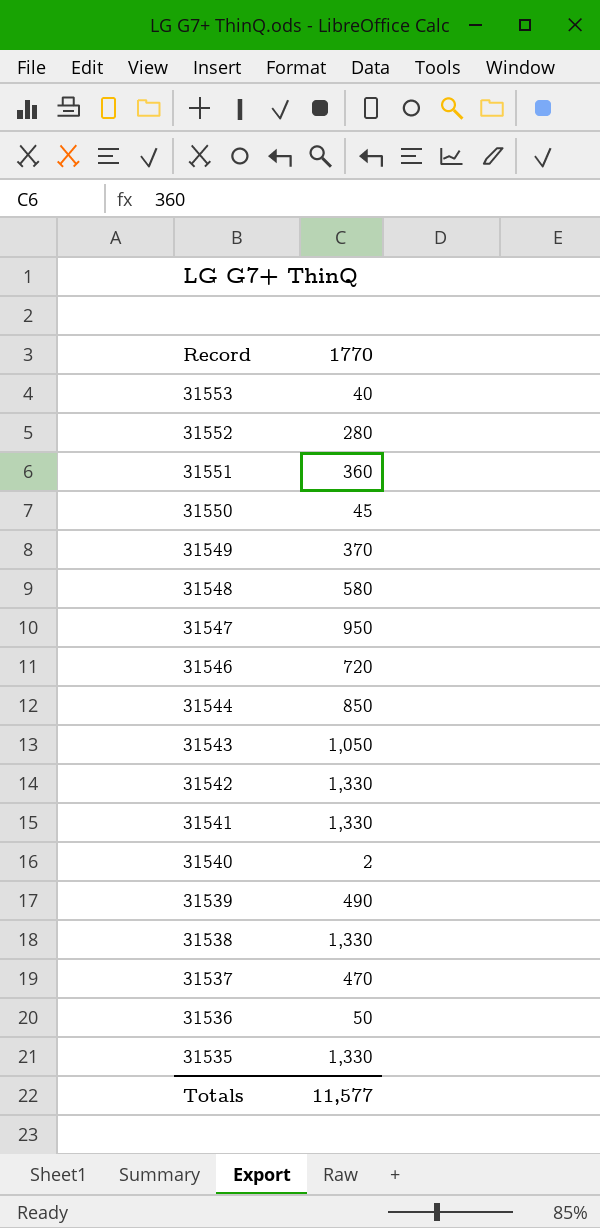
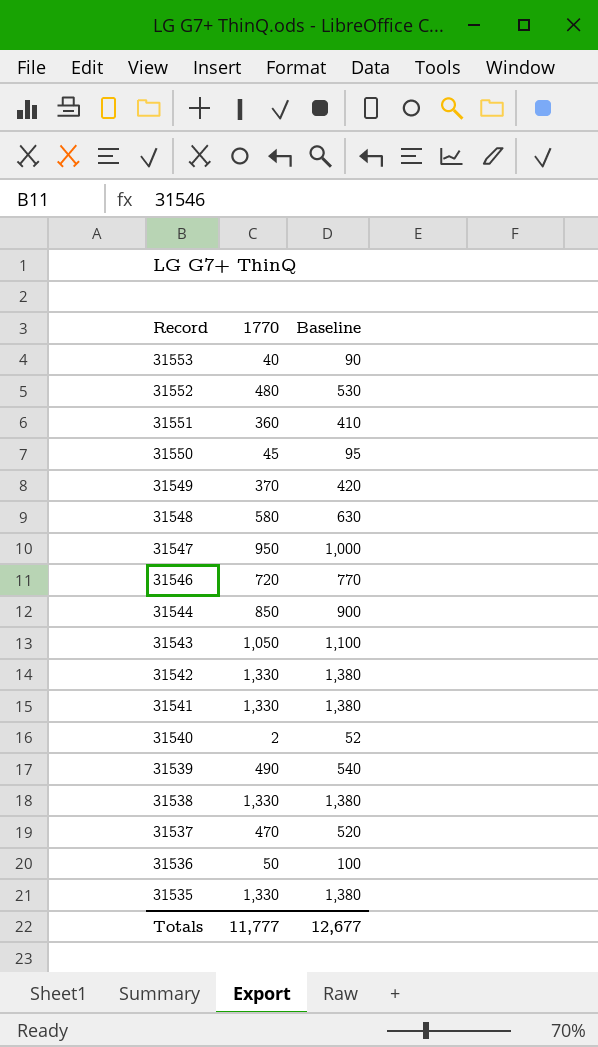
column Baseline | formula: none -> [1770] + 50
31552 | 1770: 280 -> 480
Totals | 1770: 11,577 -> 11,777

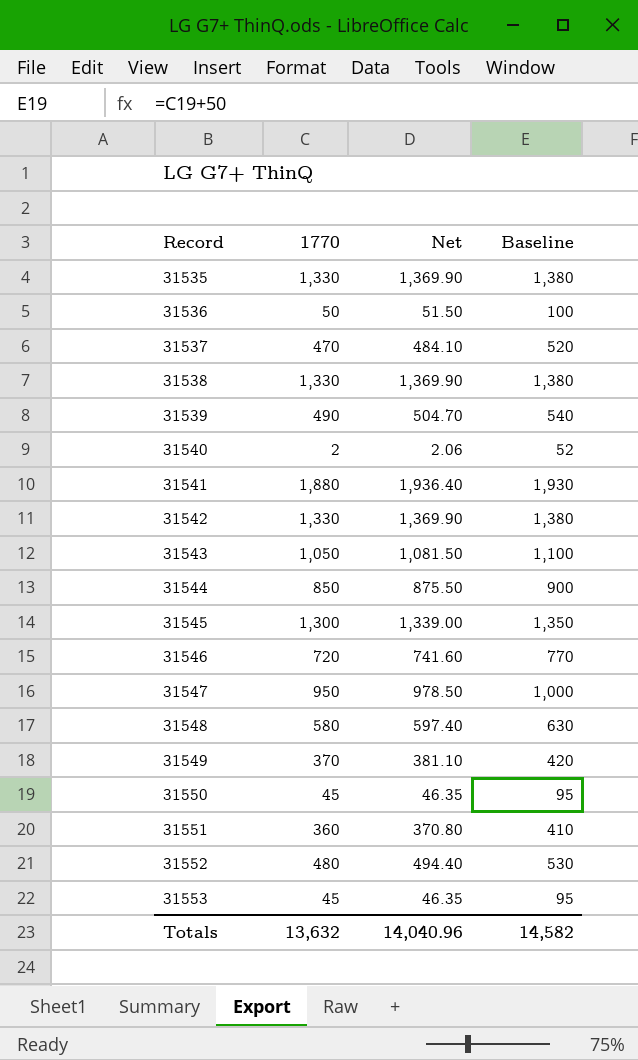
row order: Record descending -> Record ascending
column Net | formula: none -> [1770] * 1.03
31541 | 1770: 1,330 -> 1,880
31541 | Baseline: 1,380 -> 1,930
row 31545: none -> 1,300 | 1,339.00 | 1,350
31553 | 1770: 40 -> 45
31553 | Baseline: 90 -> 95
Totals | 1770: 11,777 -> 13,632
Totals | Baseline: 12,677 -> 14,582

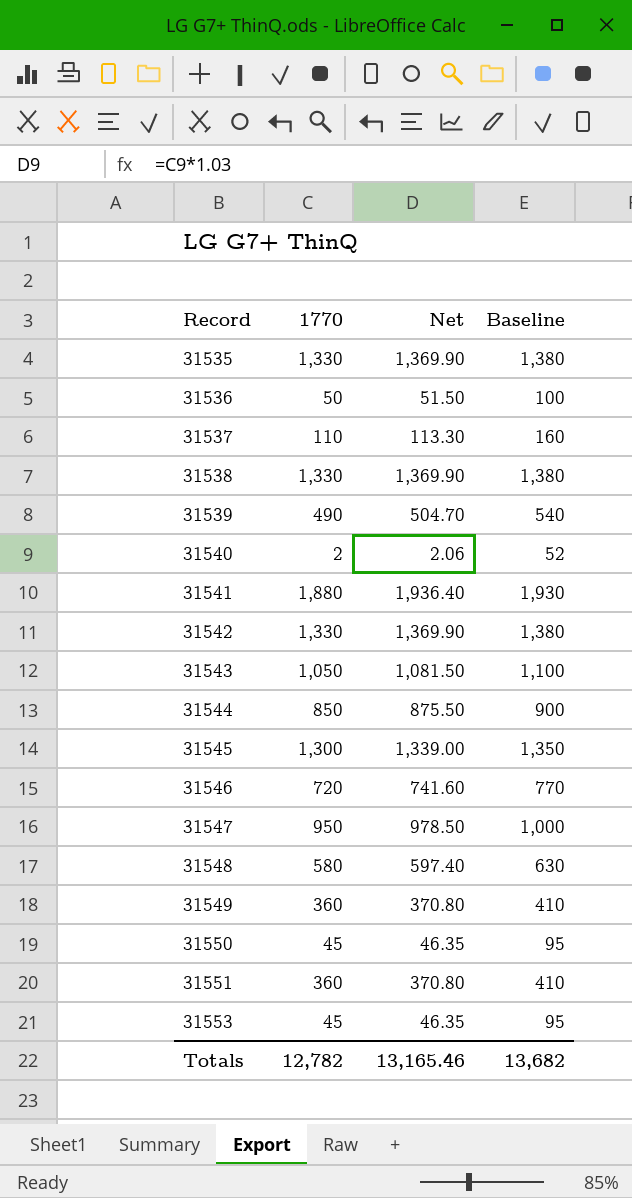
row 31552: 480 | 494.40 | 530 -> none
31537 | 1770: 470 -> 110
31537 | Net: 484.10 -> 113.30
31537 | Baseline: 520 -> 160
31549 | 1770: 370 -> 360
31549 | Net: 381.10 -> 370.80
31549 | Baseline: 420 -> 410
Totals | 1770: 13,632 -> 12,782
Totals | Net: 14,040.96 -> 13,165.46
Totals | Baseline: 14,582 -> 13,682

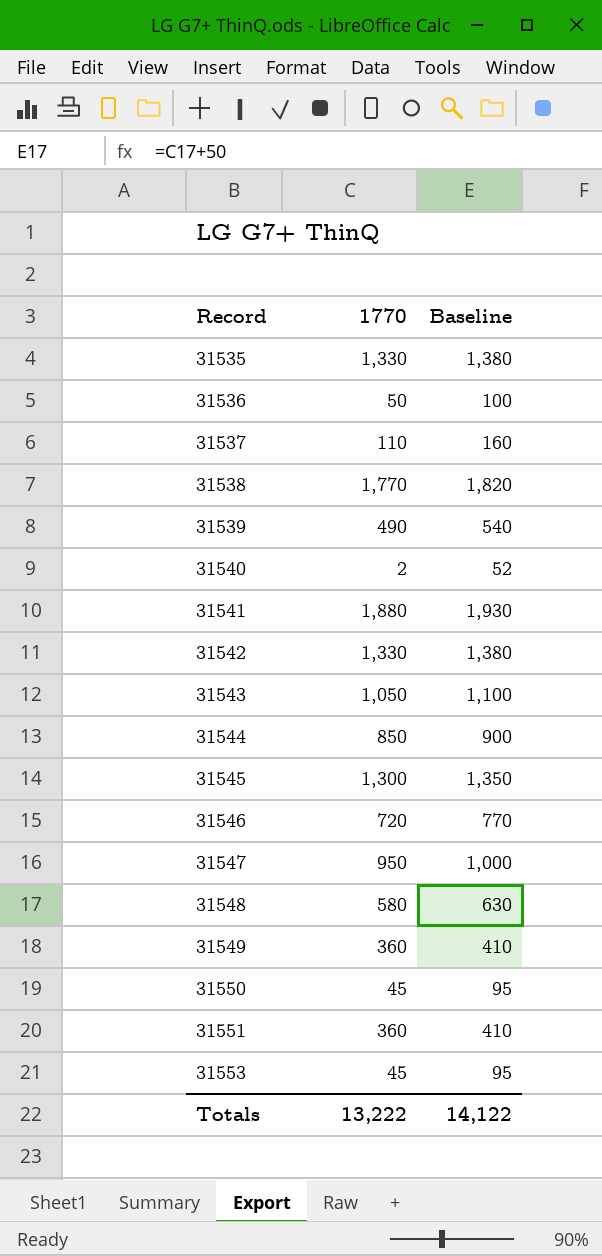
column Net | formula: [1770] * 1.03 -> none
31538 | 1770: 1,330 -> 1,770
31538 | Baseline: 1,380 -> 1,820
Totals | 1770: 12,782 -> 13,222
Totals | Baseline: 13,682 -> 14,122

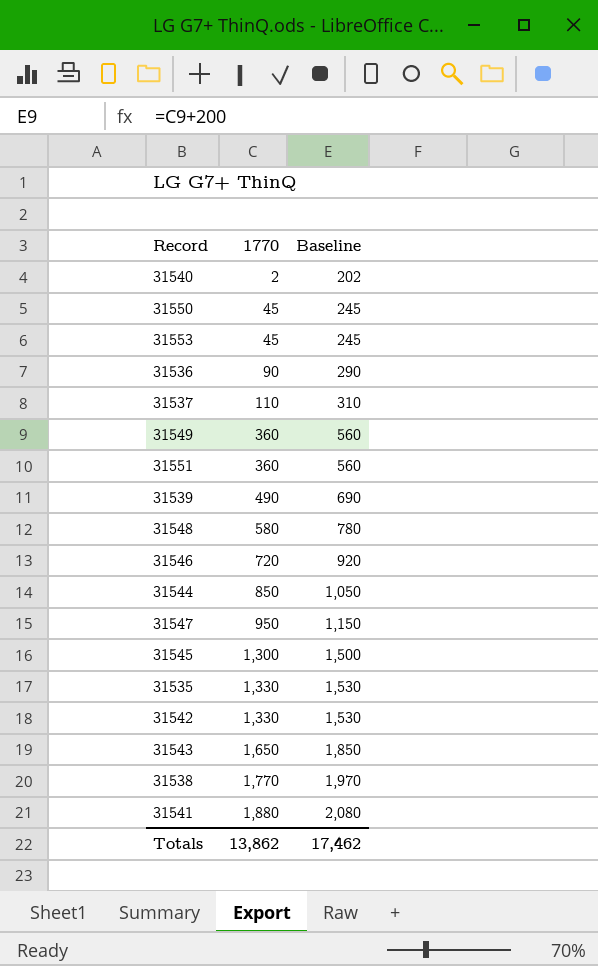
row order: Record ascending -> 1770 ascending
column Baseline | formula: [1770] + 50 -> [1770] + 200
31536 | 1770: 50 -> 90
31543 | 1770: 1,050 -> 1,650
Totals | 1770: 13,222 -> 13,862
Totals | Baseline: 14,122 -> 17,462

